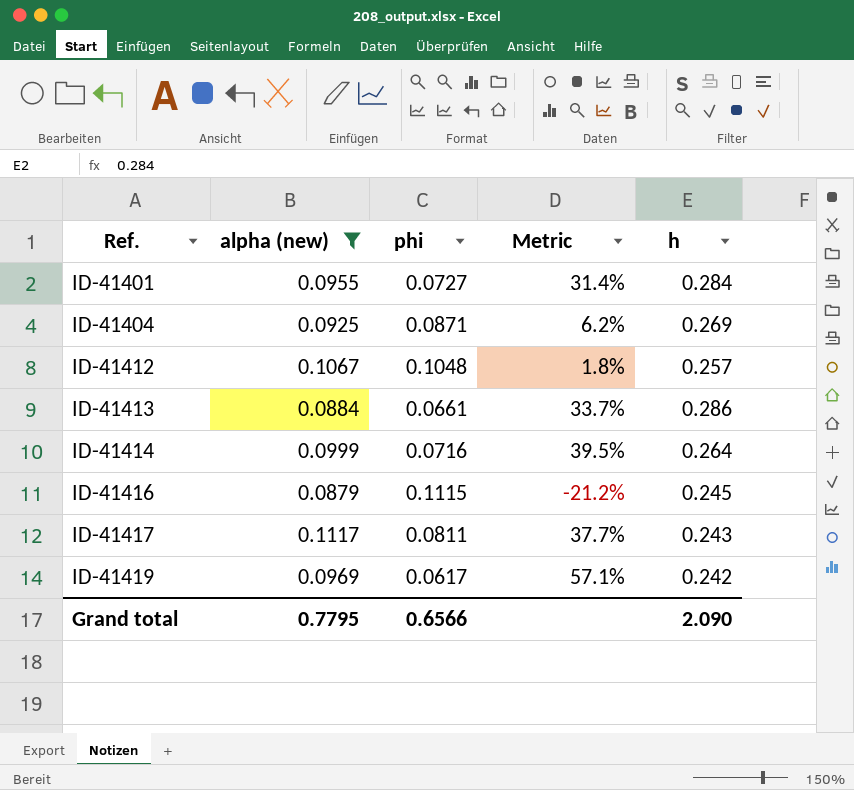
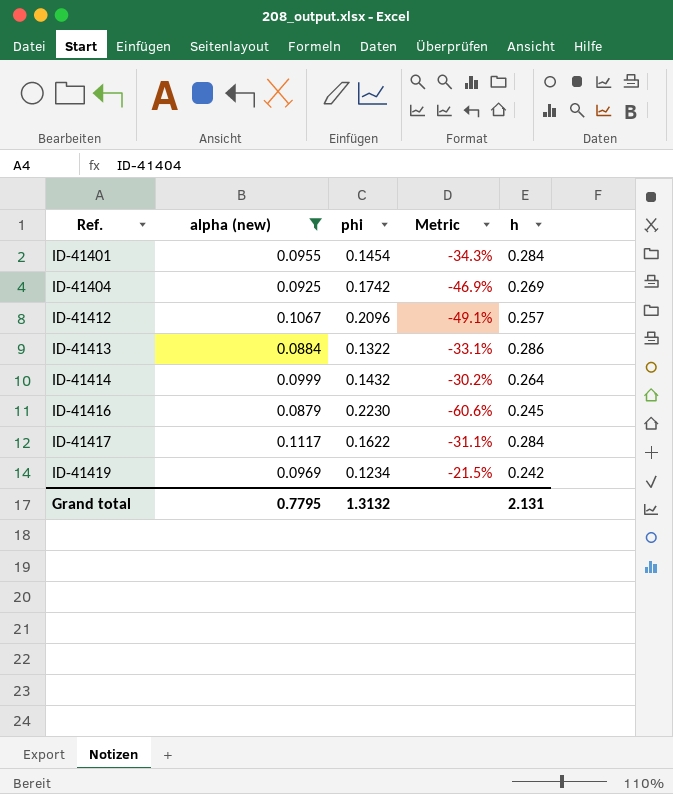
ID-41401 | phi: 0.0727 -> 0.1454
ID-41401 | Metric: 31.4% -> -34.3%
ID-41404 | phi: 0.0871 -> 0.1742
ID-41404 | Metric: 6.2% -> -46.9%
ID-41412 | phi: 0.1048 -> 0.2096
ID-41412 | Metric: 1.8% -> -49.1%
ID-41413 | phi: 0.0661 -> 0.1322
ID-41413 | Metric: 33.7% -> -33.1%
ID-41414 | phi: 0.0716 -> 0.1432
ID-41414 | Metric: 39.5% -> -30.2%
ID-41416 | phi: 0.1115 -> 0.2230
ID-41416 | Metric: -21.2% -> -60.6%
ID-41417 | phi: 0.0811 -> 0.1622
ID-41417 | Metric: 37.7% -> -31.1%
ID-41417 | h: 0.243 -> 0.284
ID-41419 | phi: 0.0617 -> 0.1234
ID-41419 | Metric: 57.1% -> -21.5%
Grand total | phi: 0.6566 -> 1.3132
Grand total | h: 2.090 -> 2.131

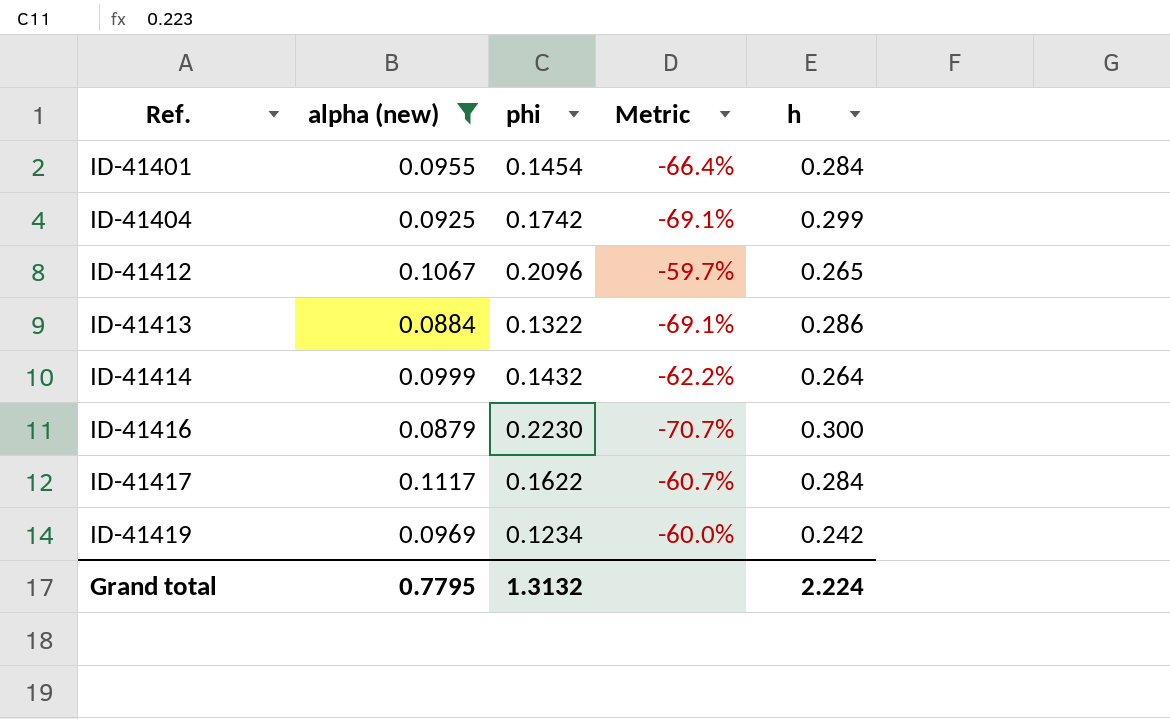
column Metric | formula: ([alpha (new)] - [phi]) / [phi] -> ([alpha (new)] - [h]) / [h]
ID-41404 | h: 0.269 -> 0.299
ID-41412 | h: 0.257 -> 0.265
ID-41416 | h: 0.245 -> 0.300
Grand total | h: 2.131 -> 2.224

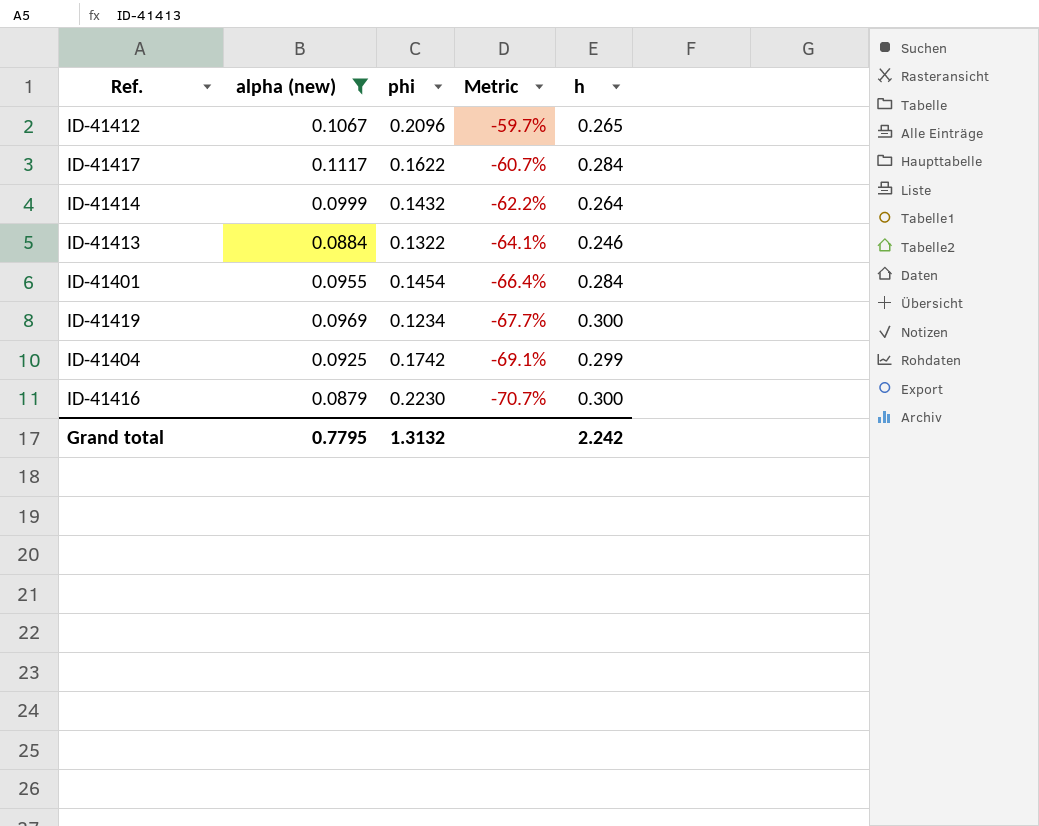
row order: Ref. ascending -> Metric descending
ID-41413 | Metric: -69.1% -> -64.1%
ID-41413 | h: 0.286 -> 0.246
ID-41419 | Metric: -60.0% -> -67.7%
ID-41419 | h: 0.242 -> 0.300
Grand total | h: 2.224 -> 2.242

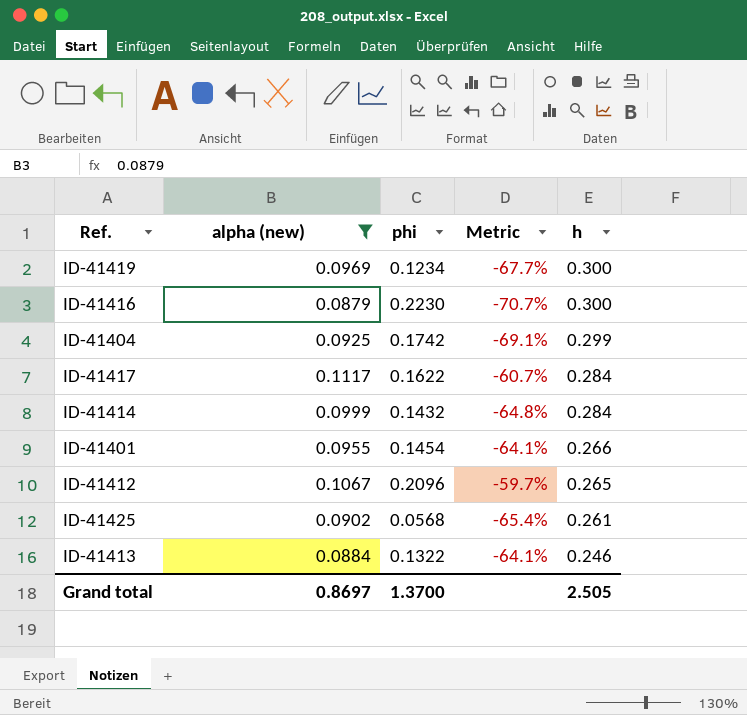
row order: Metric descending -> h descending
ID-41414 | Metric: -62.2% -> -64.8%
ID-41414 | h: 0.264 -> 0.284
ID-41401 | Metric: -66.4% -> -64.1%
ID-41401 | h: 0.284 -> 0.266
row ID-41425: none -> 0.0902 | 0.0568 | -65.4% | 0.261
Grand total | alpha (new): 0.7795 -> 0.8697
Grand total | phi: 1.3132 -> 1.3700
Grand total | h: 2.242 -> 2.505

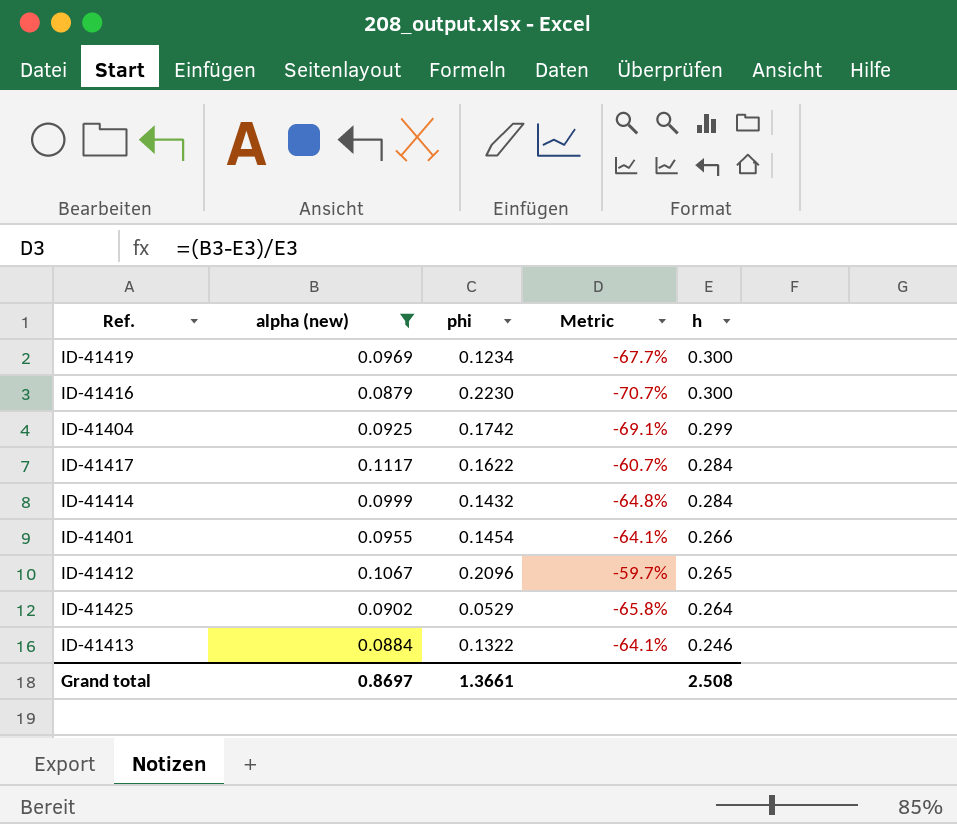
ID-41425 | phi: 0.0568 -> 0.0529
ID-41425 | Metric: -65.4% -> -65.8%
ID-41425 | h: 0.261 -> 0.264
Grand total | phi: 1.3700 -> 1.3661
Grand total | h: 2.505 -> 2.508

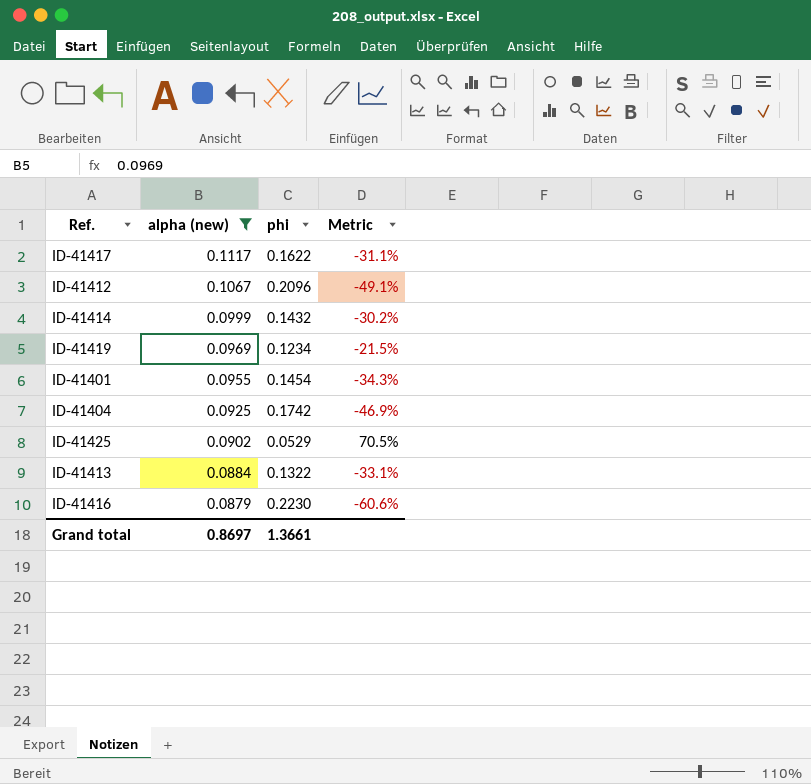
row order: h descending -> alpha (new) descending
column h | position: 5 -> none
column Metric | formula: ([alpha (new)] - [h]) / [h] -> ([alpha (new)] - [phi]) / [phi]

